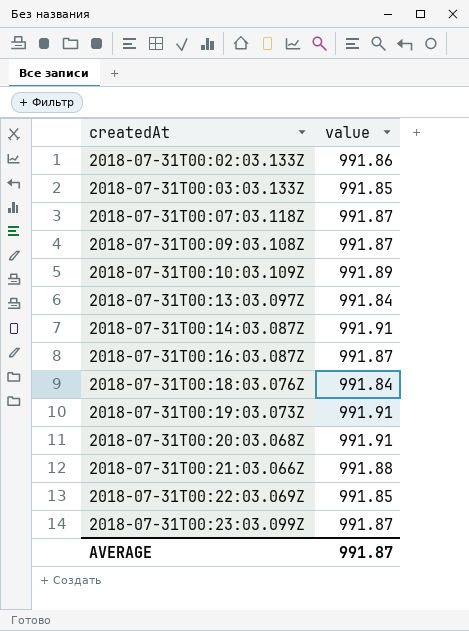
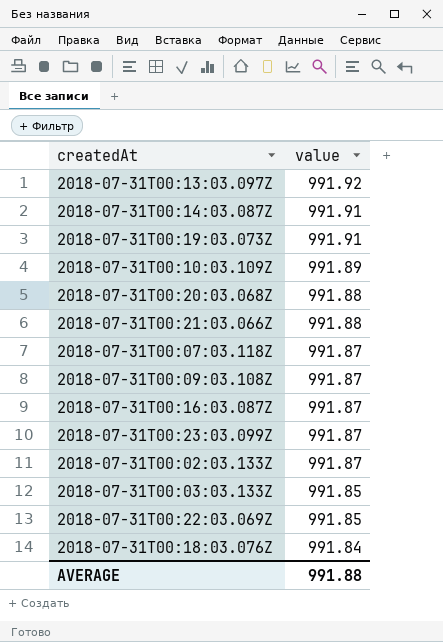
row order: createdAt ascending -> value descending
2018-07-31T00:13:03.097Z | value: 991.84 -> 991.92
2018-07-31T00:20:03.068Z | value: 991.91 -> 991.88
2018-07-31T00:02:03.133Z | value: 991.86 -> 991.87
AVERAGE | value: 991.87 -> 991.88

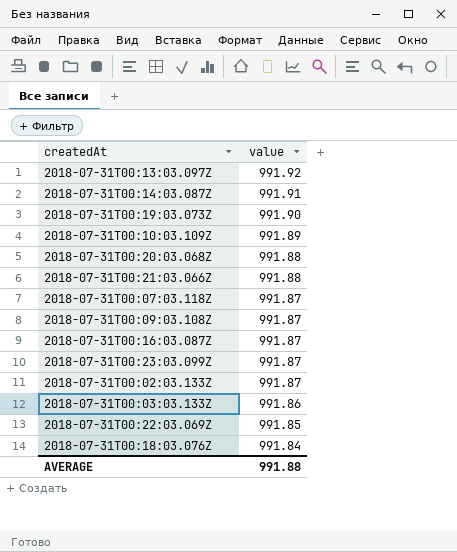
2018-07-31T00:19:03.073Z | value: 991.91 -> 991.90
2018-07-31T00:03:03.133Z | value: 991.85 -> 991.86

